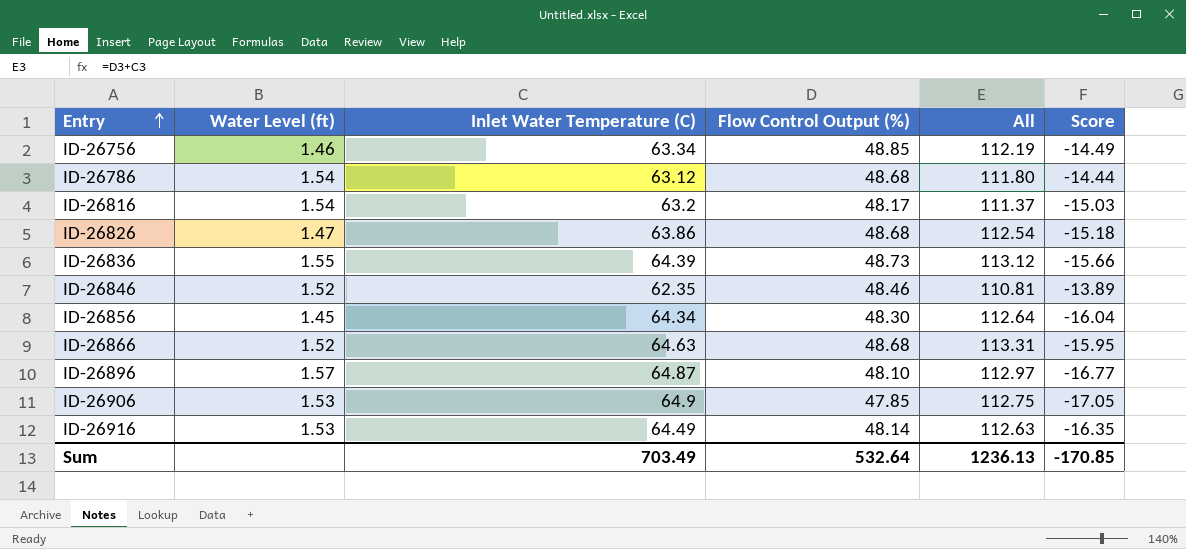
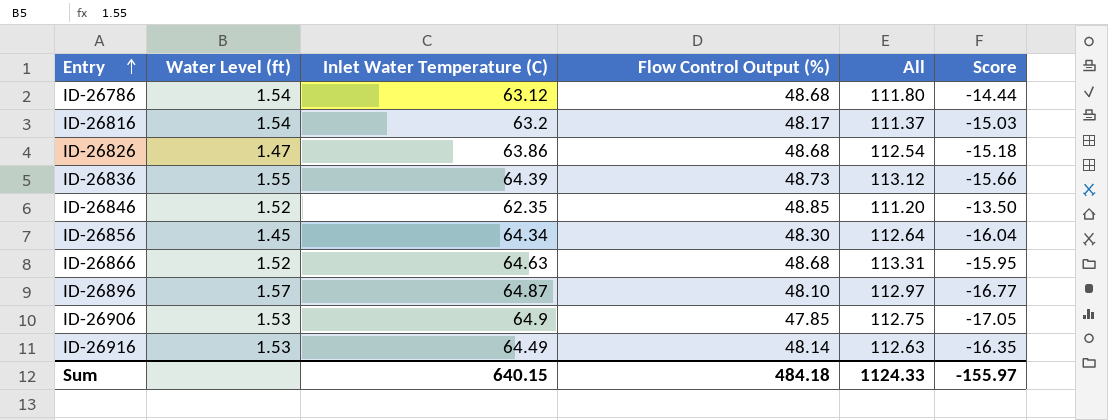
row ID-26756: 1.46 | 63.34 | 48.85 | 112.19 | -14.49 -> none
ID-26846 | Flow Control Output (%): 48.46 -> 48.85
ID-26846 | All: 110.81 -> 111.20
ID-26846 | Score: -13.89 -> -13.50
Sum | Inlet Water Temperature (C): 703.49 -> 640.15
Sum | Flow Control Output (%): 532.64 -> 484.18
Sum | All: 1236.13 -> 1124.33
Sum | Score: -170.85 -> -155.97

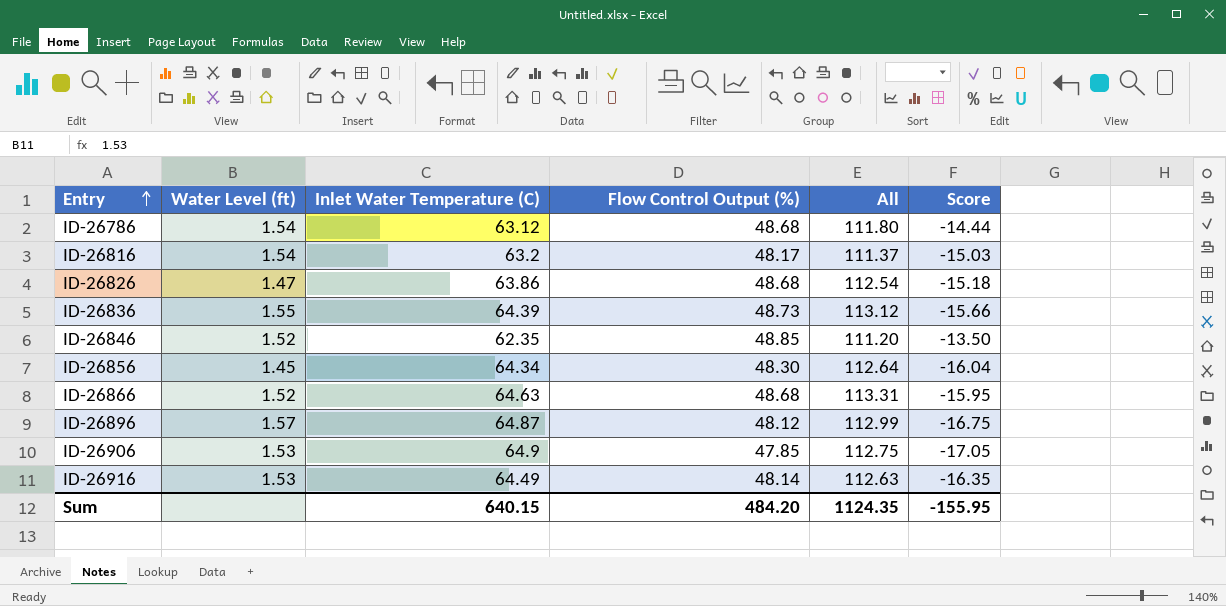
ID-26896 | Flow Control Output (%): 48.10 -> 48.12
ID-26896 | All: 112.97 -> 112.99
ID-26896 | Score: -16.77 -> -16.75
Sum | Flow Control Output (%): 484.18 -> 484.20
Sum | All: 1124.33 -> 1124.35
Sum | Score: -155.97 -> -155.95

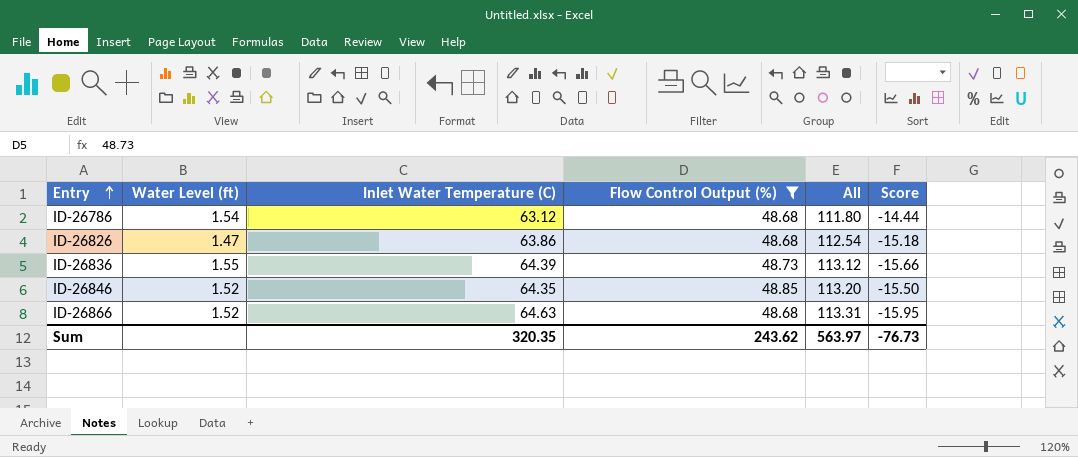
filter: none -> Flow Control Output (%) >= 48.68
ID-26846 | Inlet Water Temperature (C): 62.35 -> 64.35
ID-26846 | All: 111.20 -> 113.20
ID-26846 | Score: -13.50 -> -15.50
Sum | Inlet Water Temperature (C): 640.15 -> 320.35
Sum | Flow Control Output (%): 484.20 -> 243.62
Sum | All: 1124.35 -> 563.97
Sum | Score: -155.95 -> -76.73

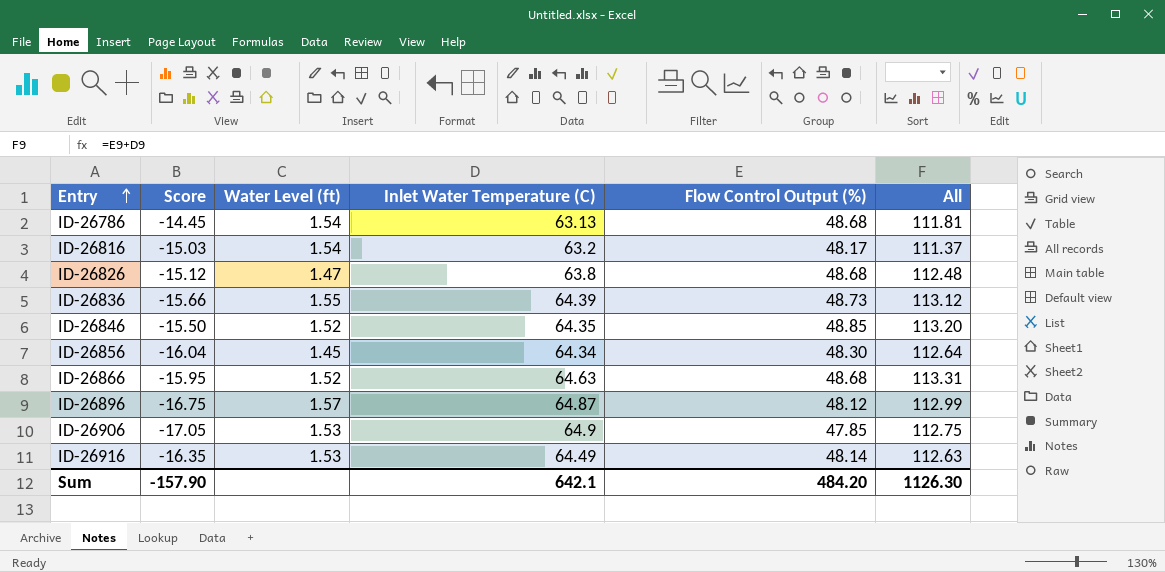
filter: Flow Control Output (%) >= 48.68 -> none
column Score | position: 6 -> 2
ID-26786 | Score: -14.44 -> -14.45
ID-26786 | Inlet Water Temperature (C): 63.12 -> 63.13
ID-26786 | All: 111.80 -> 111.81
ID-26826 | Score: -15.18 -> -15.12
ID-26826 | Inlet Water Temperature (C): 63.86 -> 63.8
ID-26826 | All: 112.54 -> 112.48
Sum | Score: -76.73 -> -157.90
Sum | Inlet Water Temperature (C): 320.35 -> 642.1
Sum | Flow Control Output (%): 243.62 -> 484.20
Sum | All: 563.97 -> 1126.30

